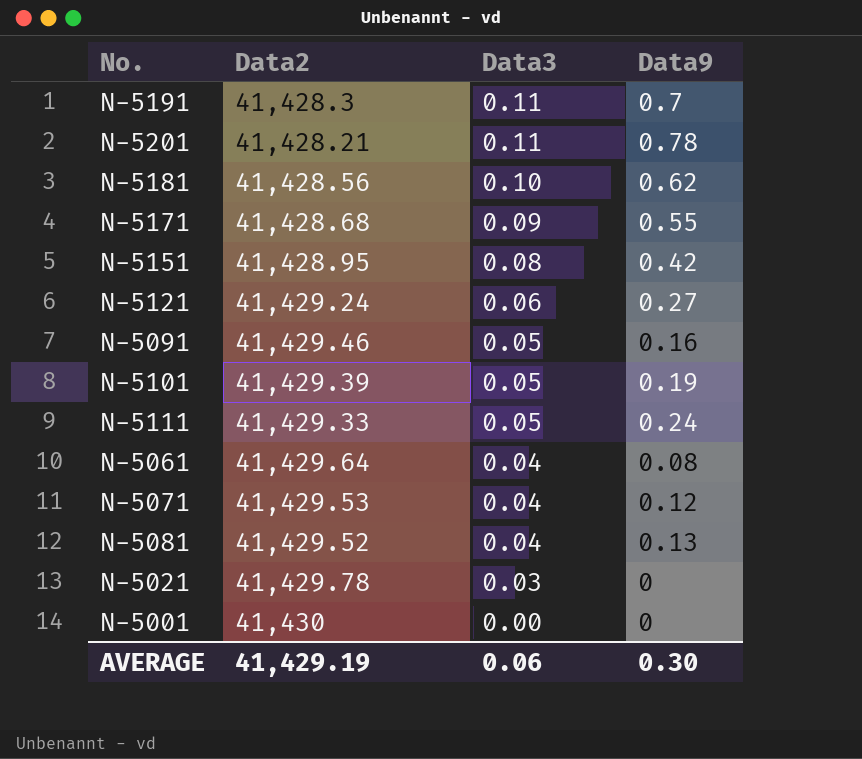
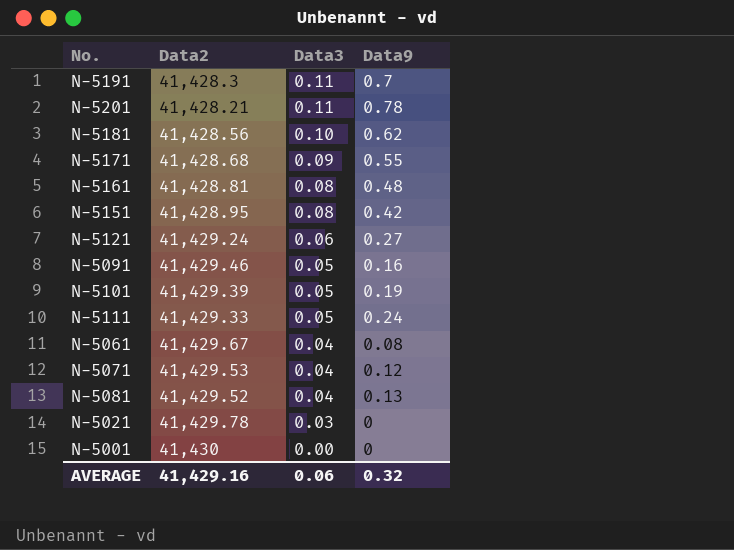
row N-5161: none -> 41,428.81 | 0.08 | 0.48
N-5061 | Data2: 41,429.64 -> 41,429.67
AVERAGE | Data2: 41,429.19 -> 41,429.16
AVERAGE | Data9: 0.30 -> 0.32

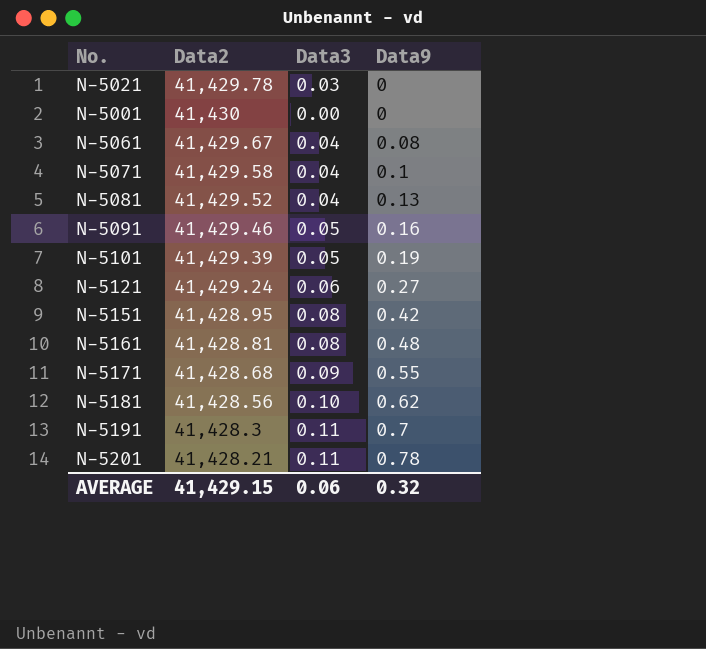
row order: Data3 descending -> Data9 ascending
row N-5111: 41,429.33 | 0.05 | 0.24 -> none
N-5071 | Data2: 41,429.53 -> 41,429.58
N-5071 | Data9: 0.12 -> 0.1
AVERAGE | Data2: 41,429.16 -> 41,429.15

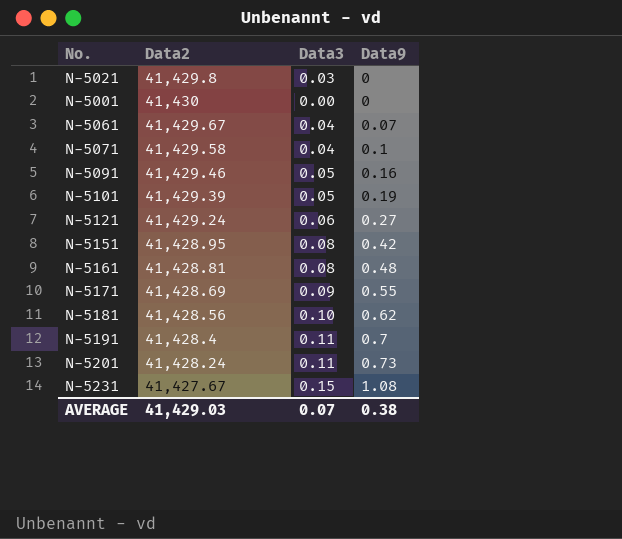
row N-5081: 41,429.52 | 0.04 | 0.13 -> none
N-5021 | Data2: 41,429.78 -> 41,429.8
N-5061 | Data9: 0.08 -> 0.07
N-5171 | Data2: 41,428.68 -> 41,428.69
N-5191 | Data2: 41,428.3 -> 41,428.4
N-5201 | Data2: 41,428.21 -> 41,428.24
N-5201 | Data9: 0.78 -> 0.73
row N-5231: none -> 41,427.67 | 0.15 | 1.08
AVERAGE | Data2: 41,429.15 -> 41,429.03
AVERAGE | Data3: 0.06 -> 0.07
AVERAGE | Data9: 0.32 -> 0.38

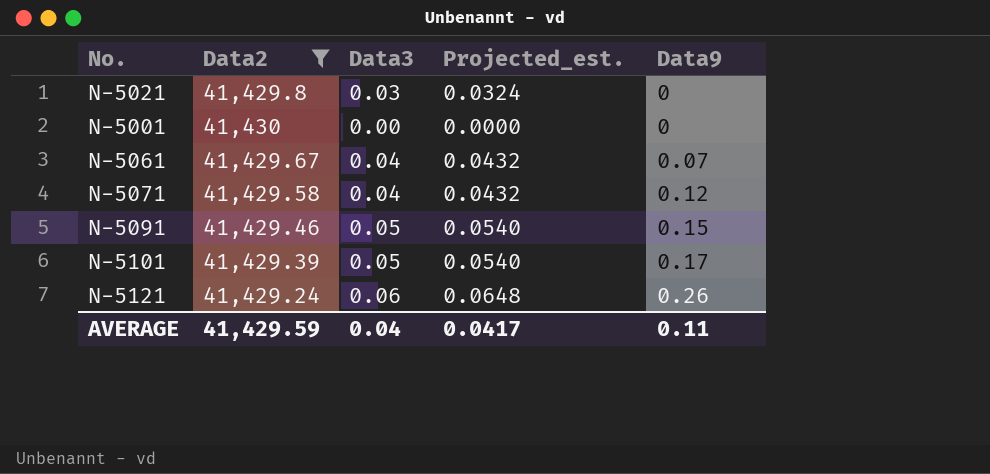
filter: none -> Data2 >= 41,429.24
column Projected_est. | formula: none -> [Data3] * 1.08
N-5071 | Data9: 0.1 -> 0.12
N-5091 | Data9: 0.16 -> 0.15
N-5101 | Data9: 0.19 -> 0.17
N-5121 | Data9: 0.27 -> 0.26
AVERAGE | Data2: 41,429.03 -> 41,429.59
AVERAGE | Data3: 0.07 -> 0.04
AVERAGE | Data9: 0.38 -> 0.11

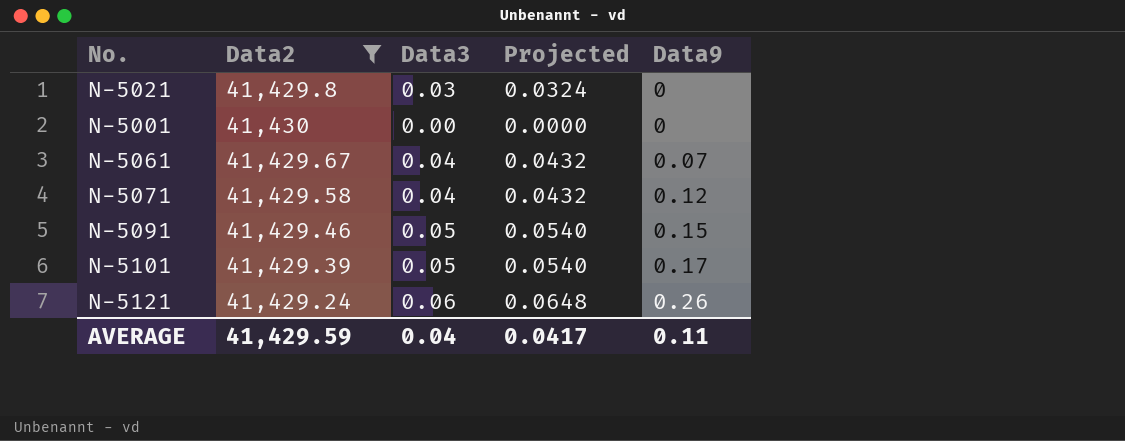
column name: Projected_est. -> Projected

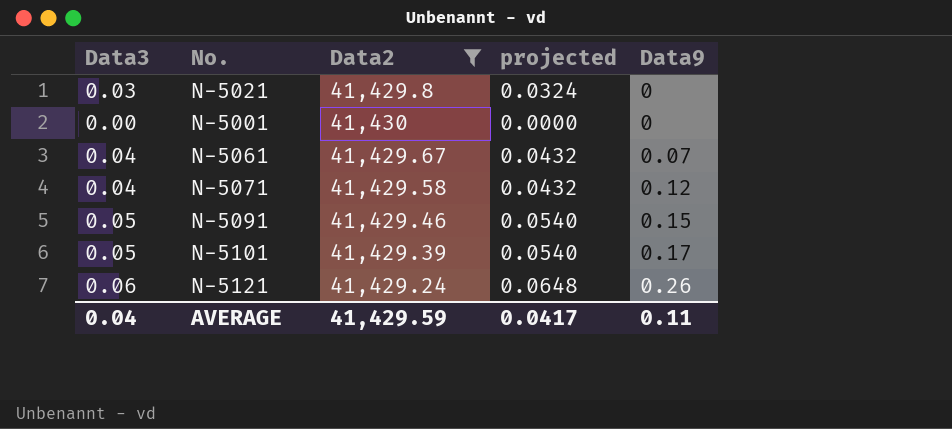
column Data3 | position: 3 -> 1
column name: Projected -> projected

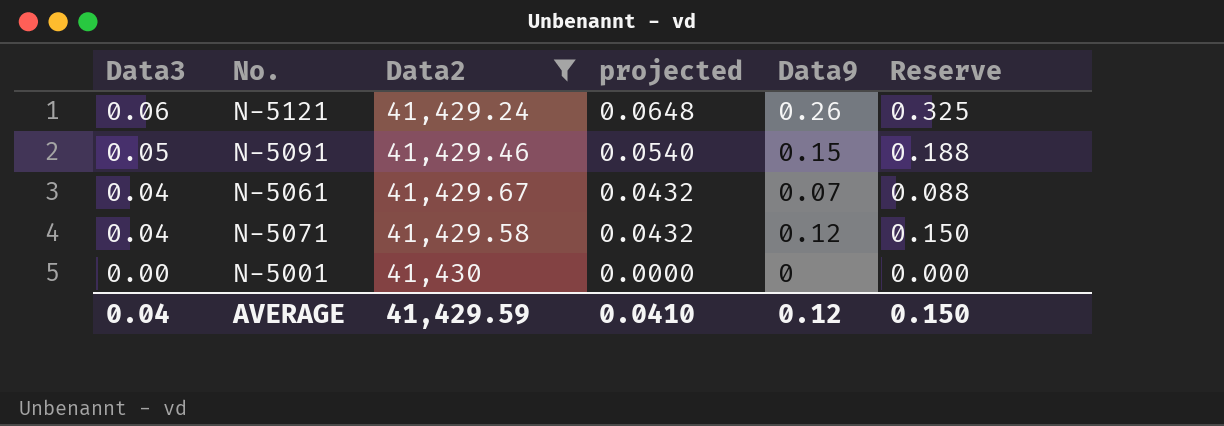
row order: Data9 ascending -> Data3 descending
column Reserve | formula: none -> [Data9] * 1.25
row N-5021: 0.03 | 41,429.8 | 0.0324 | 0 -> none
row N-5101: 0.05 | 41,429.39 | 0.0540 | 0.17 -> none
AVERAGE | projected: 0.0417 -> 0.0410
AVERAGE | Data9: 0.11 -> 0.12

